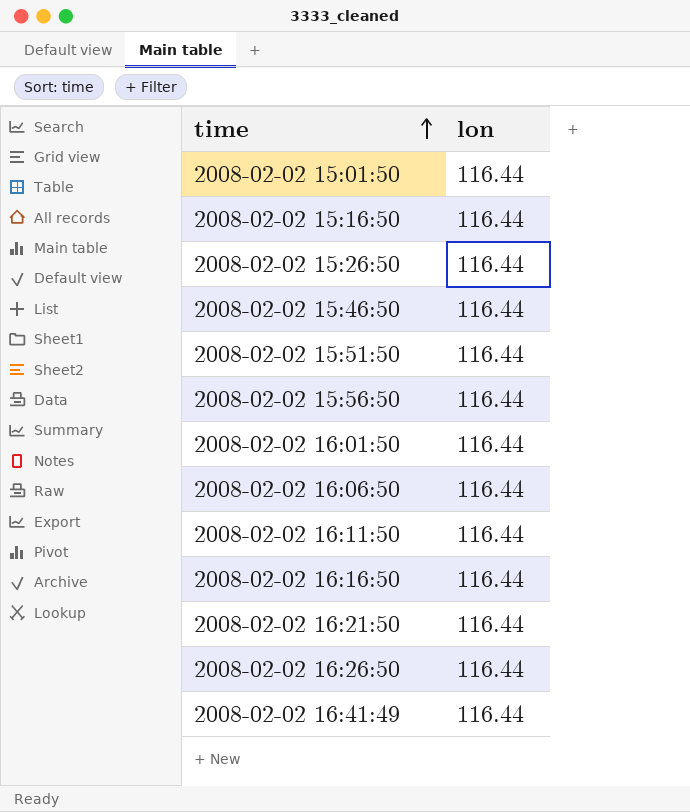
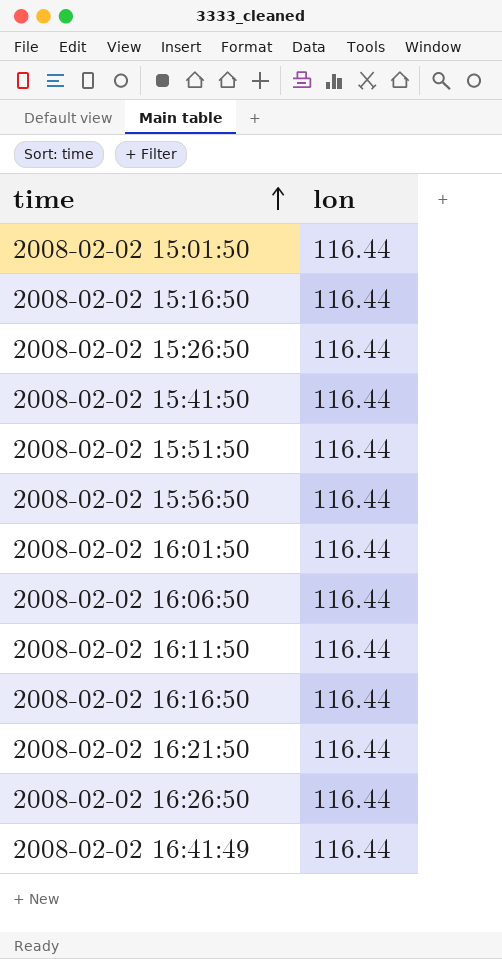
row 2008-02-02 15:46:50: 116.44 -> none
row 2008-02-02 15:41:50: none -> 116.44

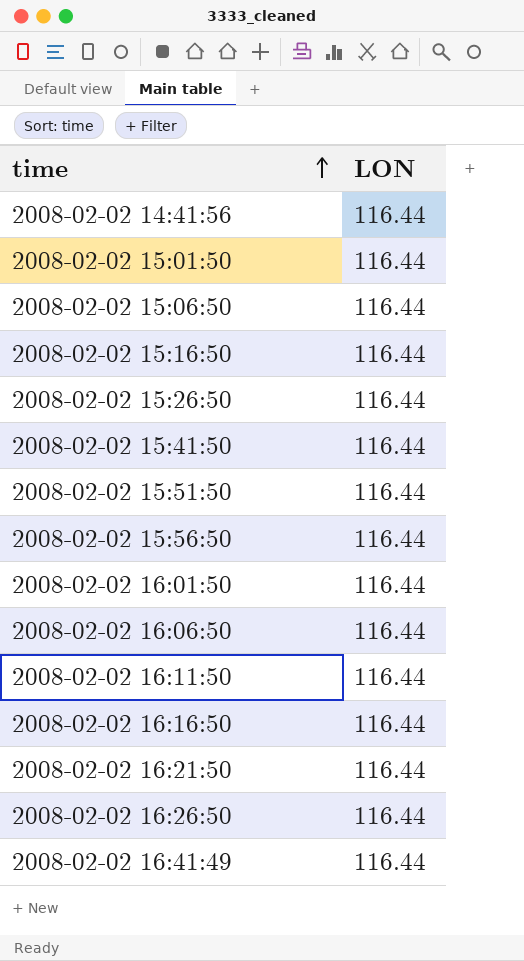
column name: lon -> LON
row 2008-02-02 14:41:56: none -> 116.44
row 2008-02-02 15:06:50: none -> 116.44

